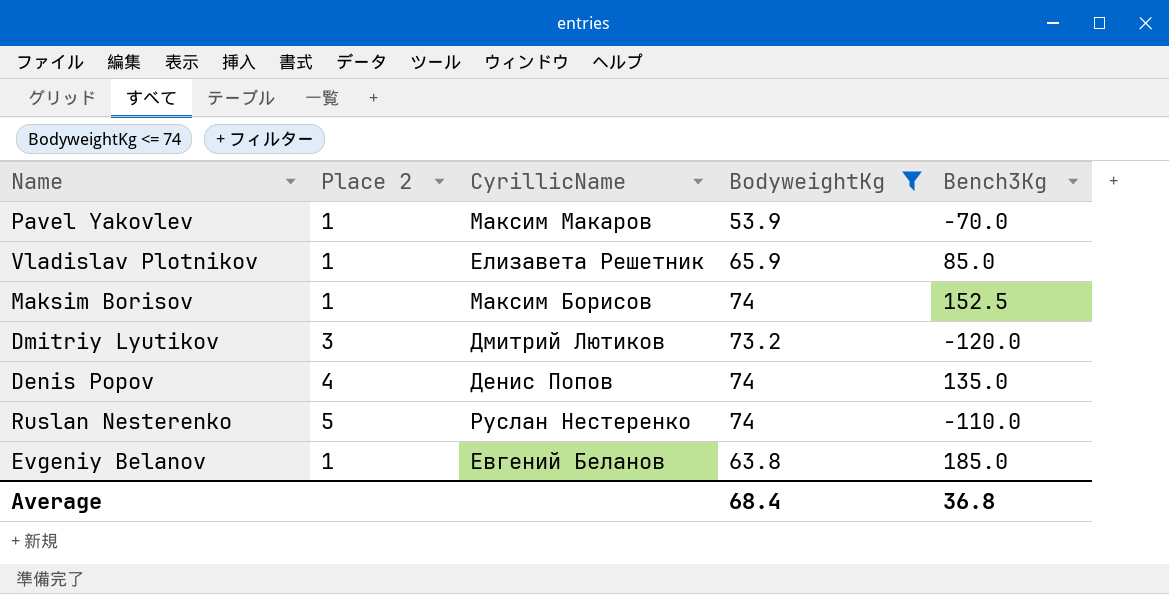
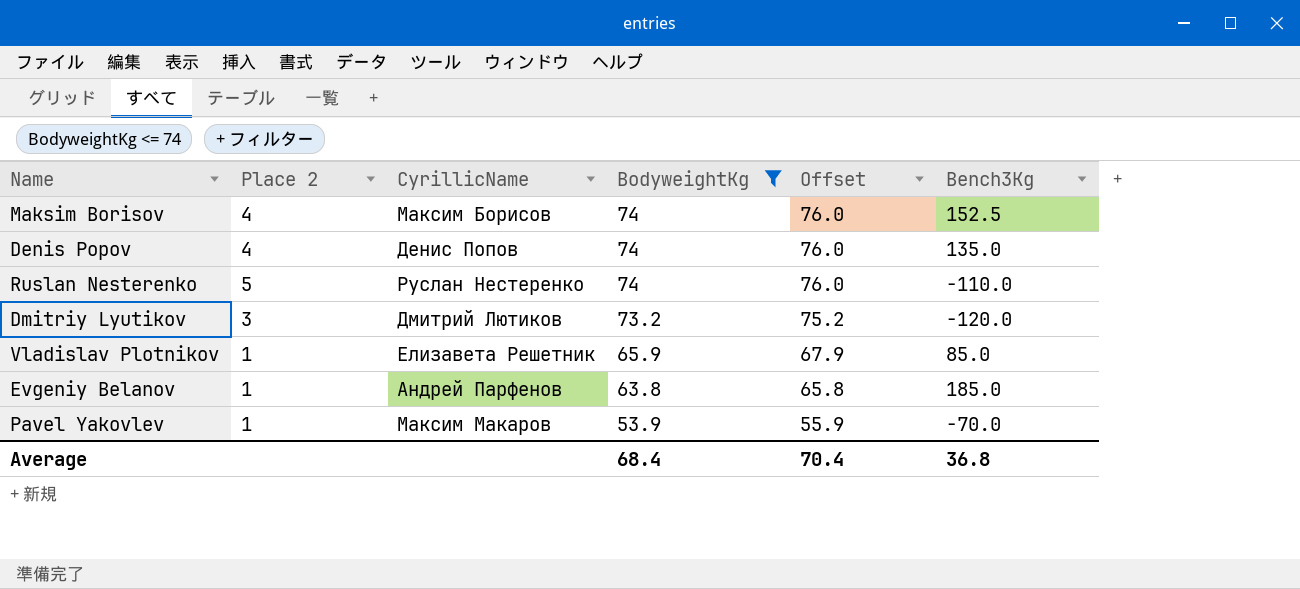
row order: none -> BodyweightKg descending
column Offset | formula: none -> [BodyweightKg] + 2
Maksim Borisov | Place 2: 1 -> 4
Evgeniy Belanov | CyrillicName: Евгений Беланов -> Андрей Парфенов

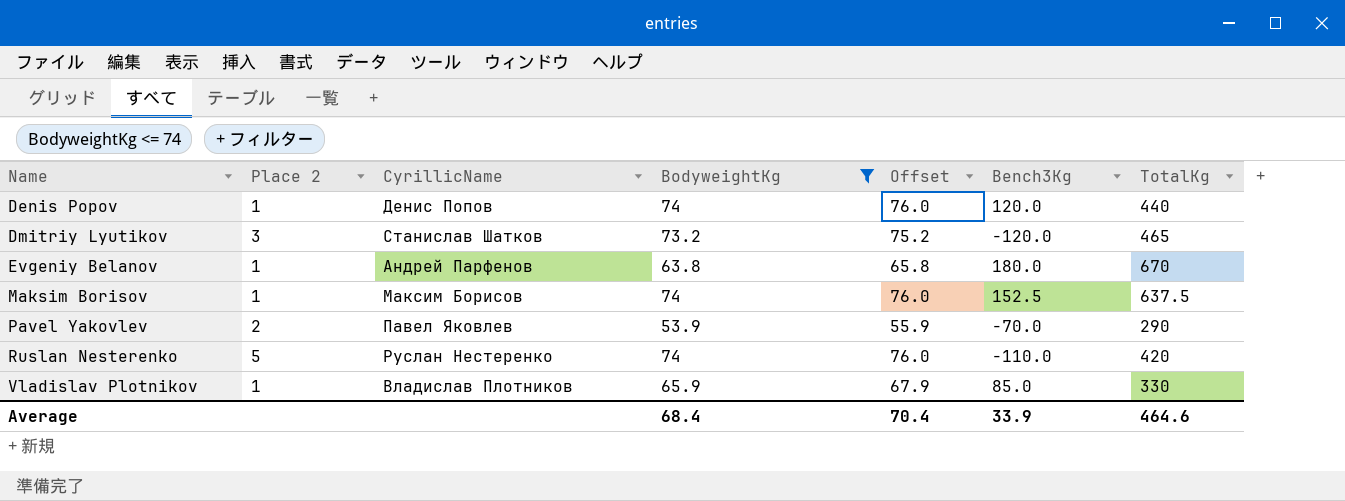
row order: BodyweightKg descending -> Name ascending
column TotalKg | position: none -> 7
Denis Popov | Place 2: 4 -> 1
Denis Popov | Bench3Kg: 135.0 -> 120.0
Dmitriy Lyutikov | CyrillicName: Дмитрий Лютиков -> Станислав Шатков
Evgeniy Belanov | Bench3Kg: 185.0 -> 180.0
Maksim Borisov | Place 2: 4 -> 1
Pavel Yakovlev | Place 2: 1 -> 2
Pavel Yakovlev | CyrillicName: Максим Макаров -> Павел Яковлев
Vladislav Plotnikov | CyrillicName: Елизавета Решетник -> Владислав Плотников
Average | Bench3Kg: 36.8 -> 33.9

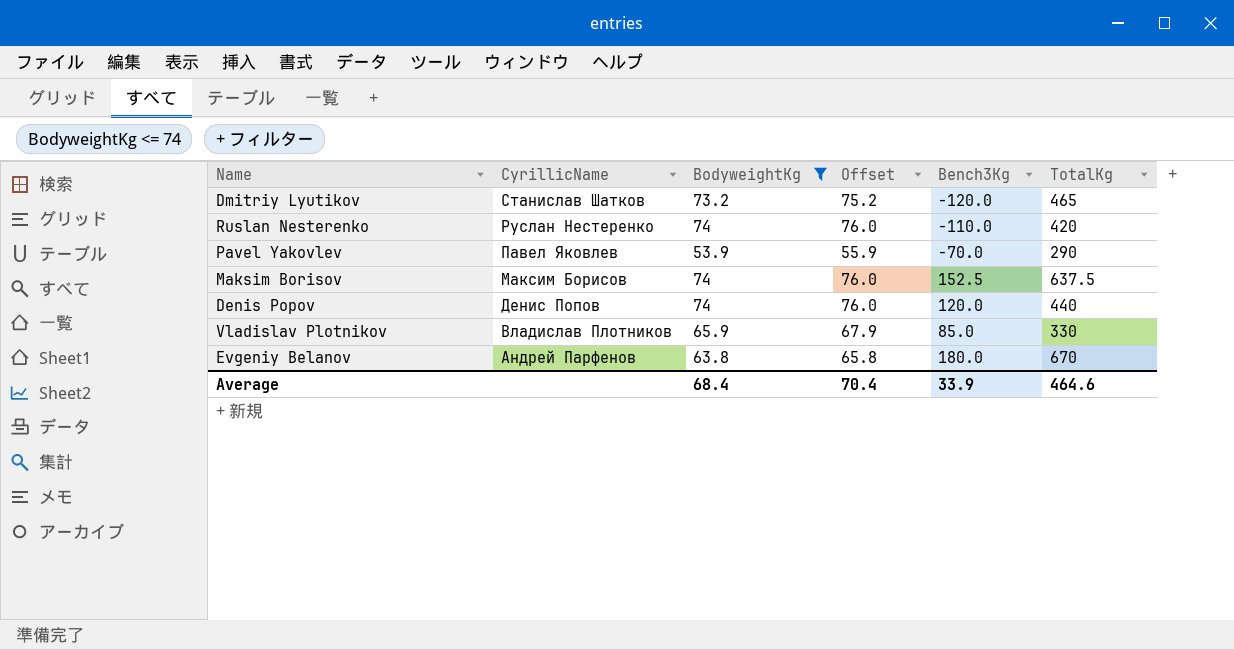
row order: Name ascending -> CyrillicName descending
column Place 2 | position: 2 -> none

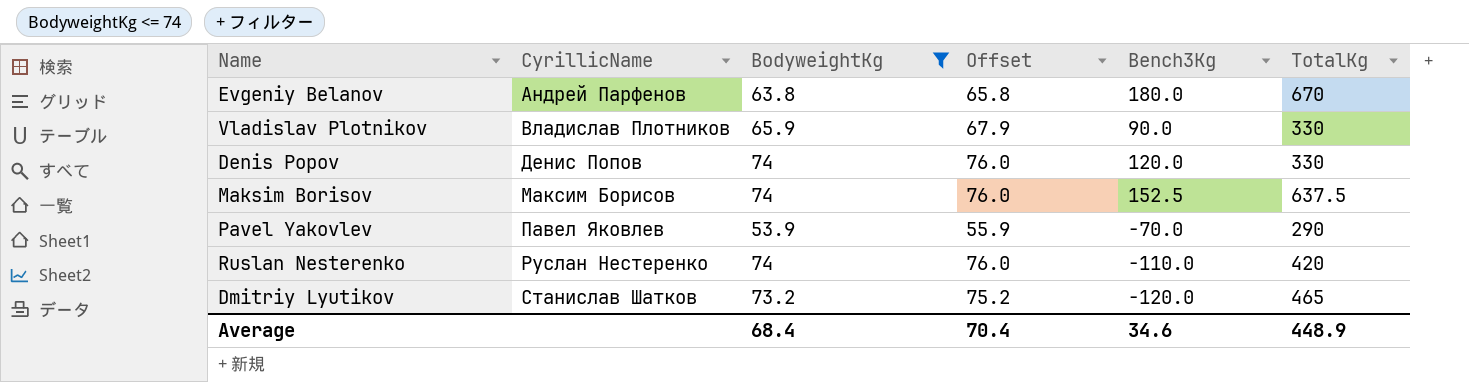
row order: CyrillicName descending -> CyrillicName ascending
Vladislav Plotnikov | Bench3Kg: 85.0 -> 90.0
Denis Popov | TotalKg: 440 -> 330
Average | Bench3Kg: 33.9 -> 34.6
Average | TotalKg: 464.6 -> 448.9

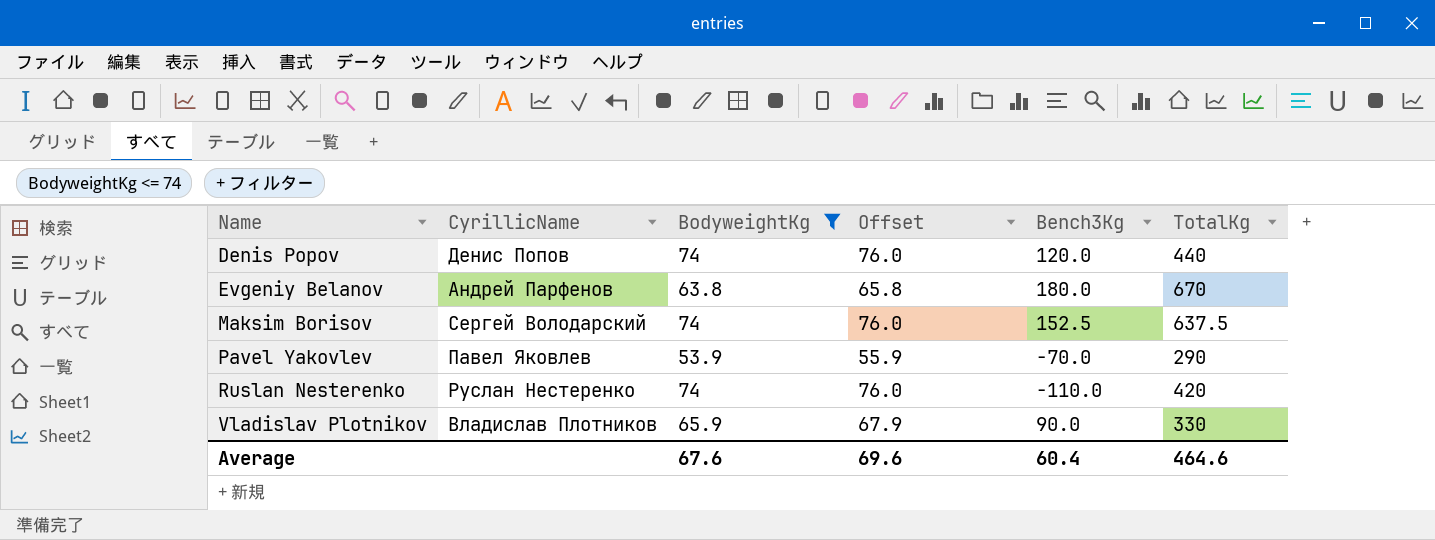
row order: CyrillicName ascending -> Name ascending
row Dmitriy Lyutikov: Станислав Шатков | 73.2 | 75.2 | -120.0 | 465 -> none
Denis Popov | TotalKg: 330 -> 440
Maksim Borisov | CyrillicName: Максим Борисов -> Сергей Володарский
Average | BodyweightKg: 68.4 -> 67.6
Average | Offset: 70.4 -> 69.6
Average | Bench3Kg: 34.6 -> 60.4
Average | TotalKg: 448.9 -> 464.6

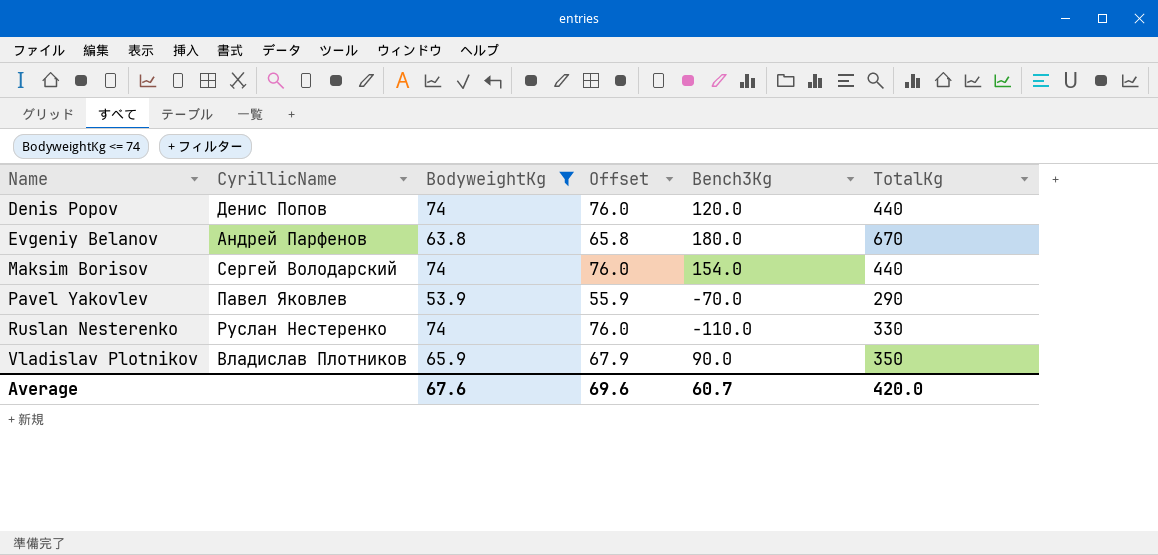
Maksim Borisov | Bench3Kg: 152.5 -> 154.0
Maksim Borisov | TotalKg: 637.5 -> 440
Ruslan Nesterenko | TotalKg: 420 -> 330
Vladislav Plotnikov | TotalKg: 330 -> 350
Average | Bench3Kg: 60.4 -> 60.7
Average | TotalKg: 464.6 -> 420.0

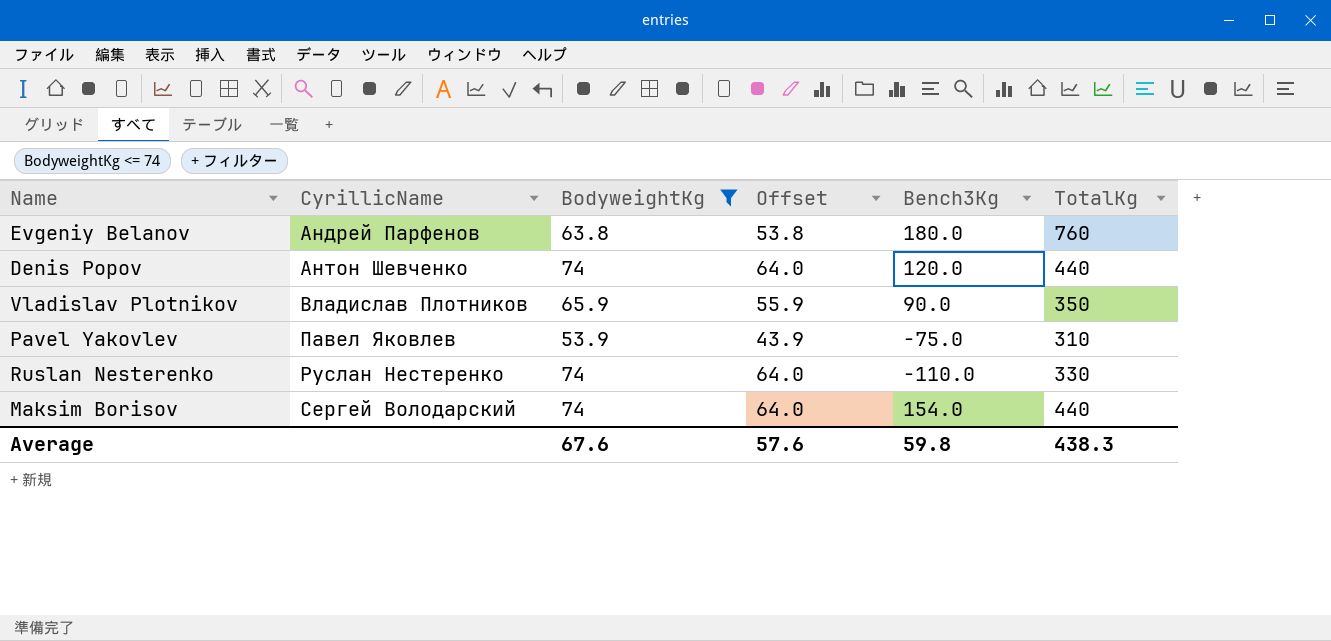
row order: Name ascending -> CyrillicName ascending
column Offset | formula: [BodyweightKg] + 2 -> [BodyweightKg] - 10
Evgeniy Belanov | TotalKg: 670 -> 760
Denis Popov | CyrillicName: Денис Попов -> Антон Шевченко
Pavel Yakovlev | Bench3Kg: -70.0 -> -75.0
Pavel Yakovlev | TotalKg: 290 -> 310
Average | Offset: 69.6 -> 57.6
Average | Bench3Kg: 60.7 -> 59.8
Average | TotalKg: 420.0 -> 438.3

